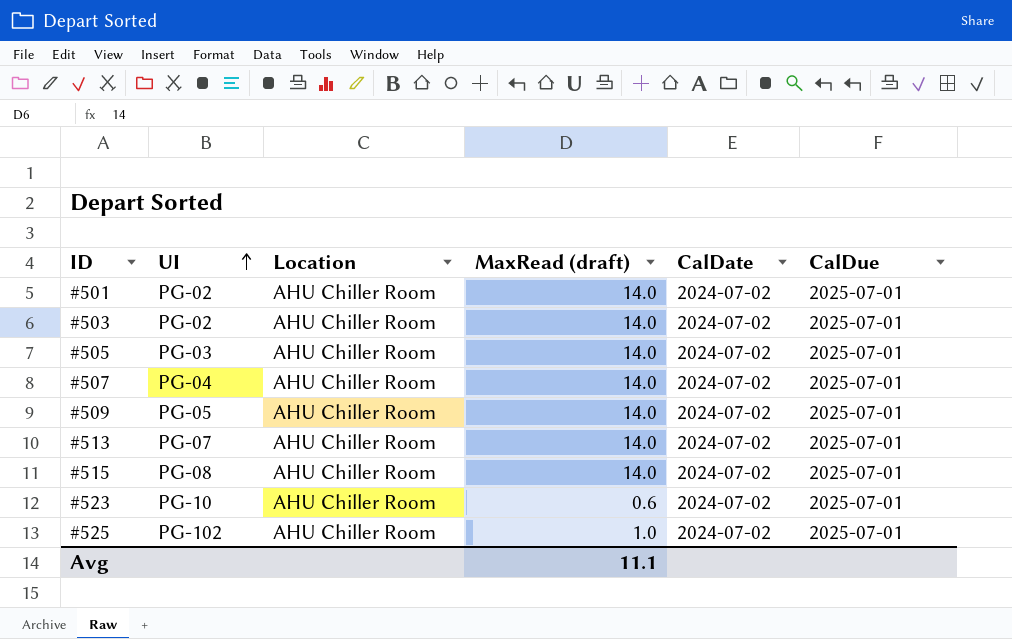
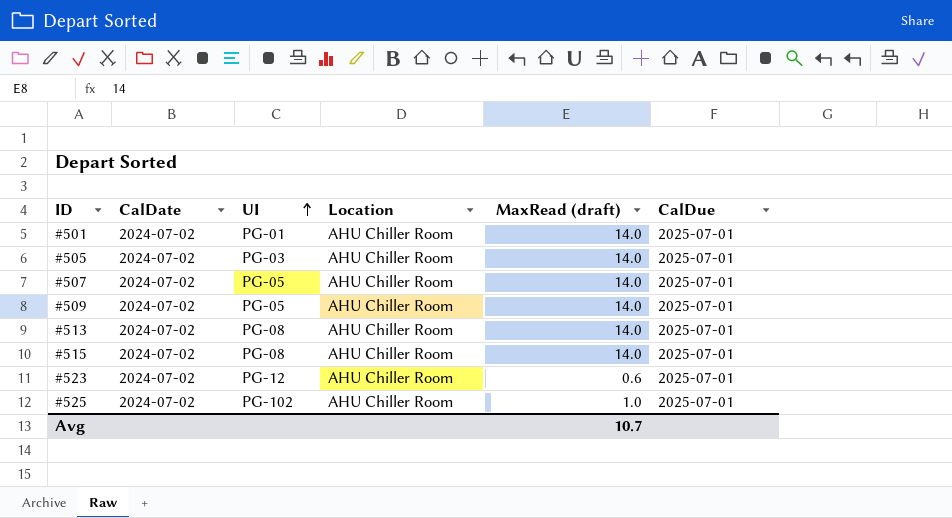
column CalDate | position: 5 -> 2
row #503: PG-02 | AHU Chiller Room | 14.0 | 2024-07-02 | 2025-07-01 -> none
#501 | UI: PG-02 -> PG-01
#507 | UI: PG-04 -> PG-05
#513 | UI: PG-07 -> PG-08
#523 | UI: PG-10 -> PG-12
Avg | MaxRead (draft): 11.1 -> 10.7

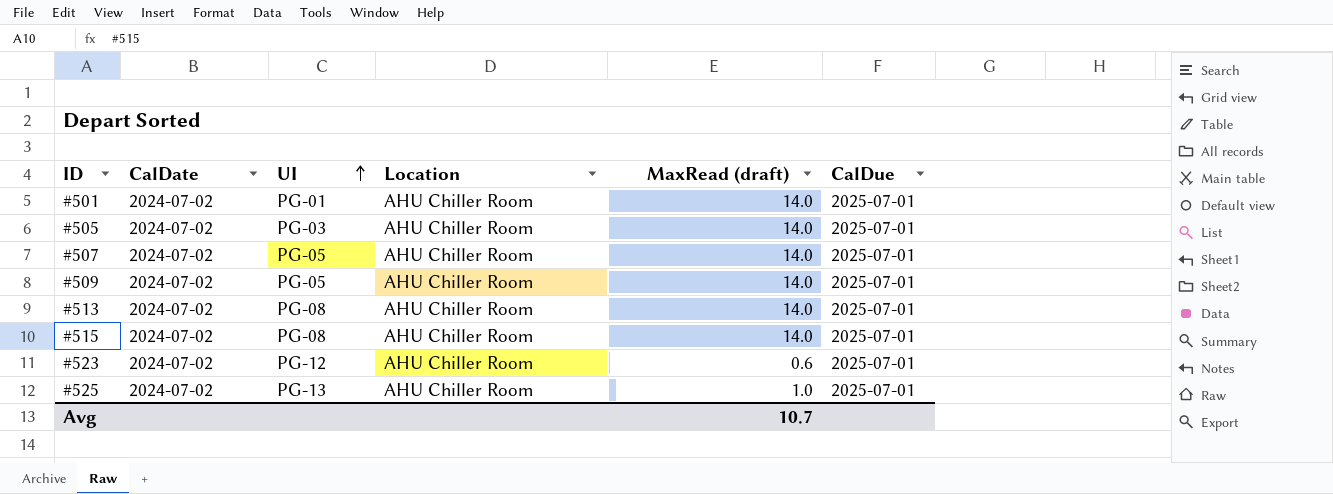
#525 | UI: PG-102 -> PG-13

